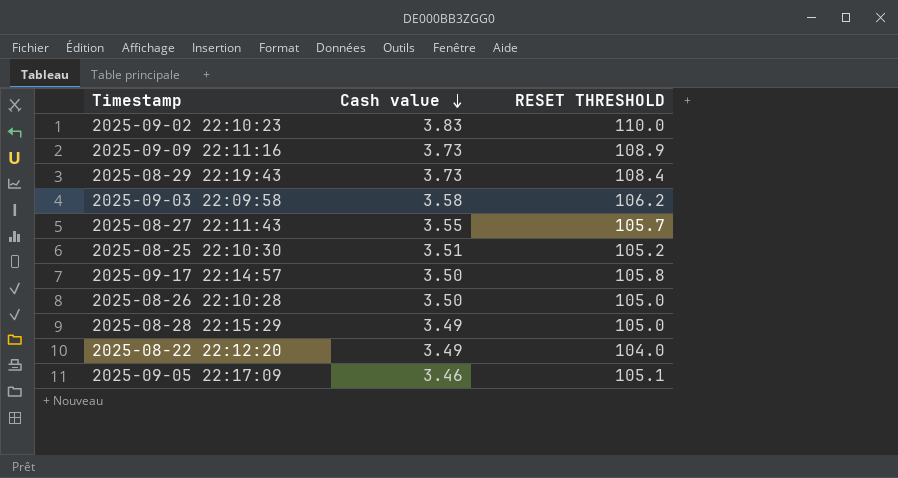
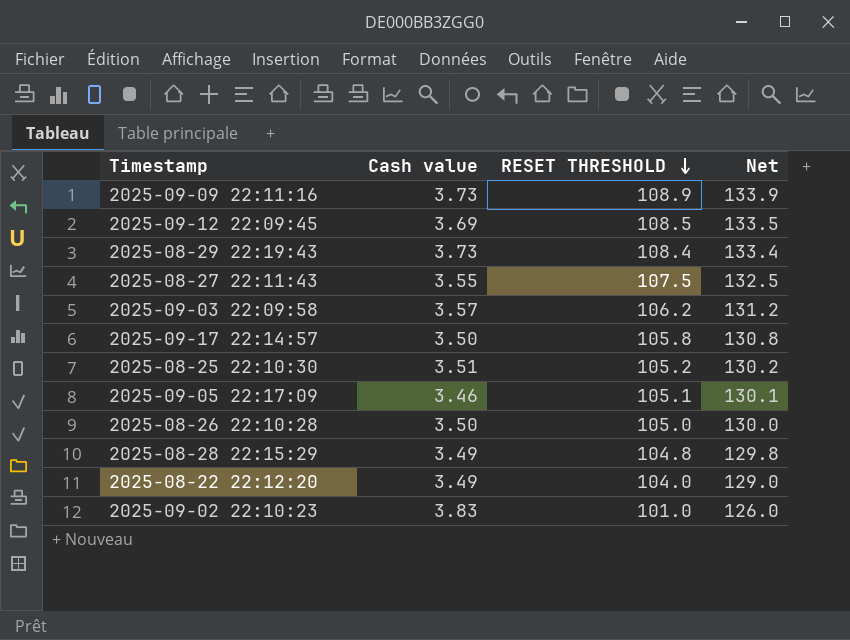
row order: Cash value descending -> RESET THRESHOLD descending
column Net | formula: none -> [RESET THRESHOLD] + 25
row 2025-09-12 22:09:45: none -> 3.69 | 108.5 | 133.5
2025-08-27 22:11:43 | RESET THRESHOLD: 105.7 -> 107.5
2025-09-03 22:09:58 | Cash value: 3.58 -> 3.57
2025-08-28 22:15:29 | RESET THRESHOLD: 105.0 -> 104.8
2025-09-02 22:10:23 | RESET THRESHOLD: 110.0 -> 101.0

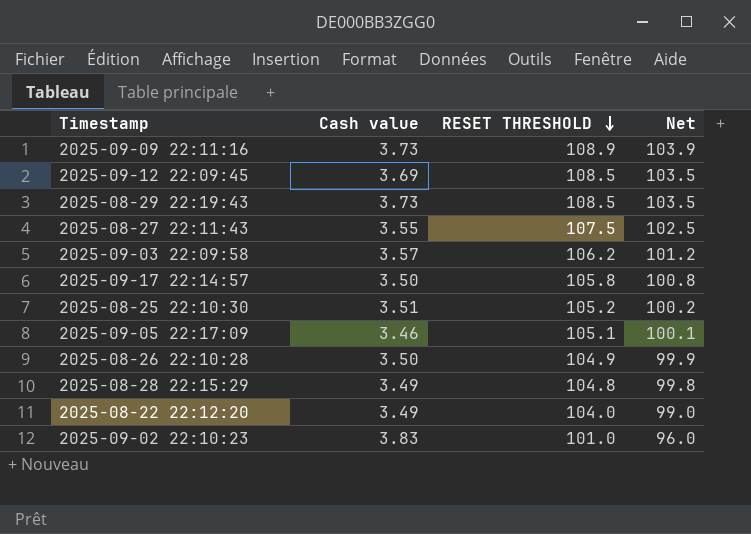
column Net | formula: [RESET THRESHOLD] + 25 -> [RESET THRESHOLD] - 5
2025-08-29 22:19:43 | RESET THRESHOLD: 108.4 -> 108.5
2025-08-26 22:10:28 | RESET THRESHOLD: 105.0 -> 104.9

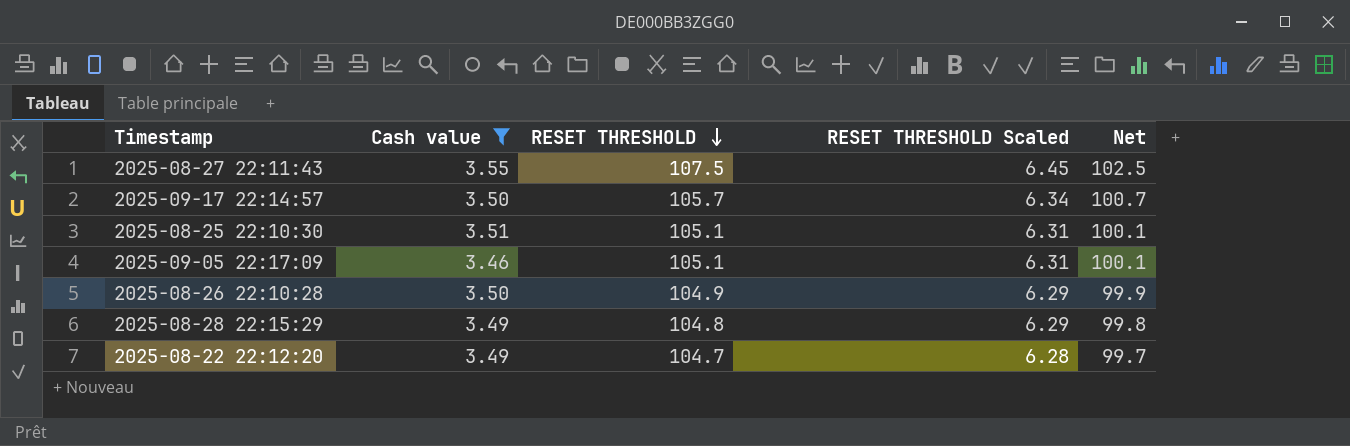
filter: none -> Cash value <= 3.55
column RESET THRESHOLD Scaled | formula: none -> [RESET THRESHOLD] * 0.06
2025-09-17 22:14:57 | RESET THRESHOLD: 105.8 -> 105.7
2025-09-17 22:14:57 | Net: 100.8 -> 100.7
2025-08-25 22:10:30 | RESET THRESHOLD: 105.2 -> 105.1
2025-08-25 22:10:30 | Net: 100.2 -> 100.1
2025-08-22 22:12:20 | RESET THRESHOLD: 104.0 -> 104.7
2025-08-22 22:12:20 | Net: 99.0 -> 99.7

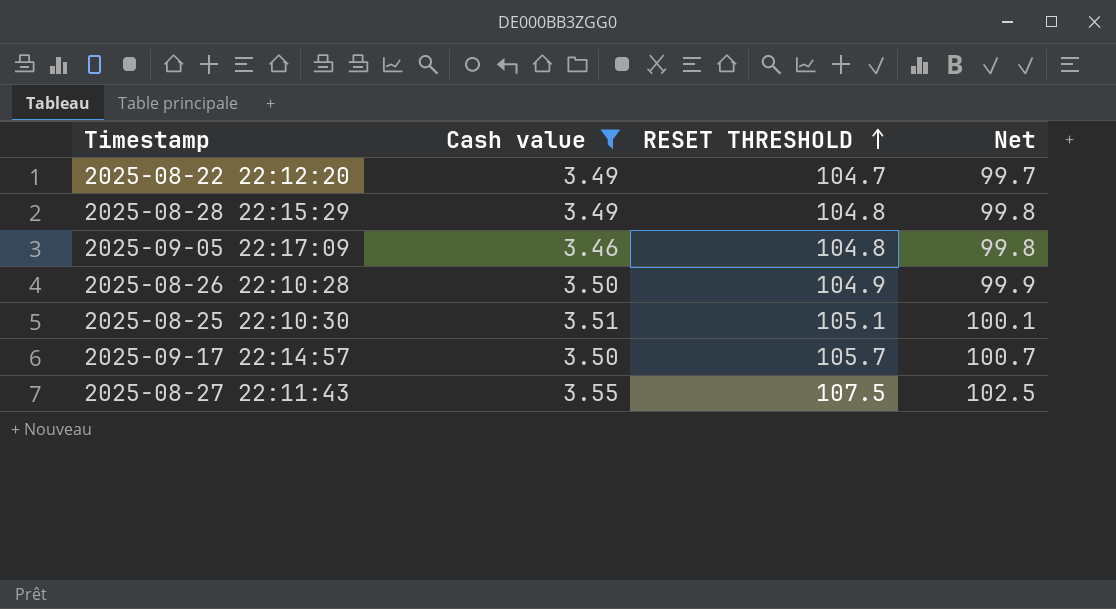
row order: RESET THRESHOLD descending -> RESET THRESHOLD ascending
column RESET THRESHOLD Scaled | formula: [RESET THRESHOLD] * 0.06 -> none
2025-09-05 22:17:09 | RESET THRESHOLD: 105.1 -> 104.8
2025-09-05 22:17:09 | Net: 100.1 -> 99.8

